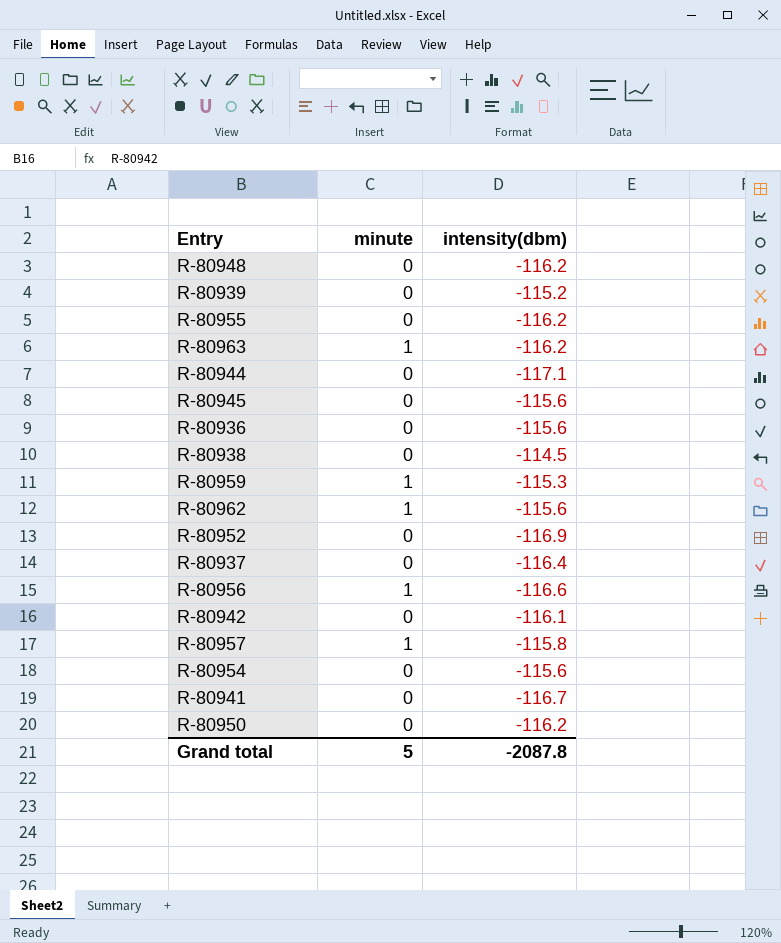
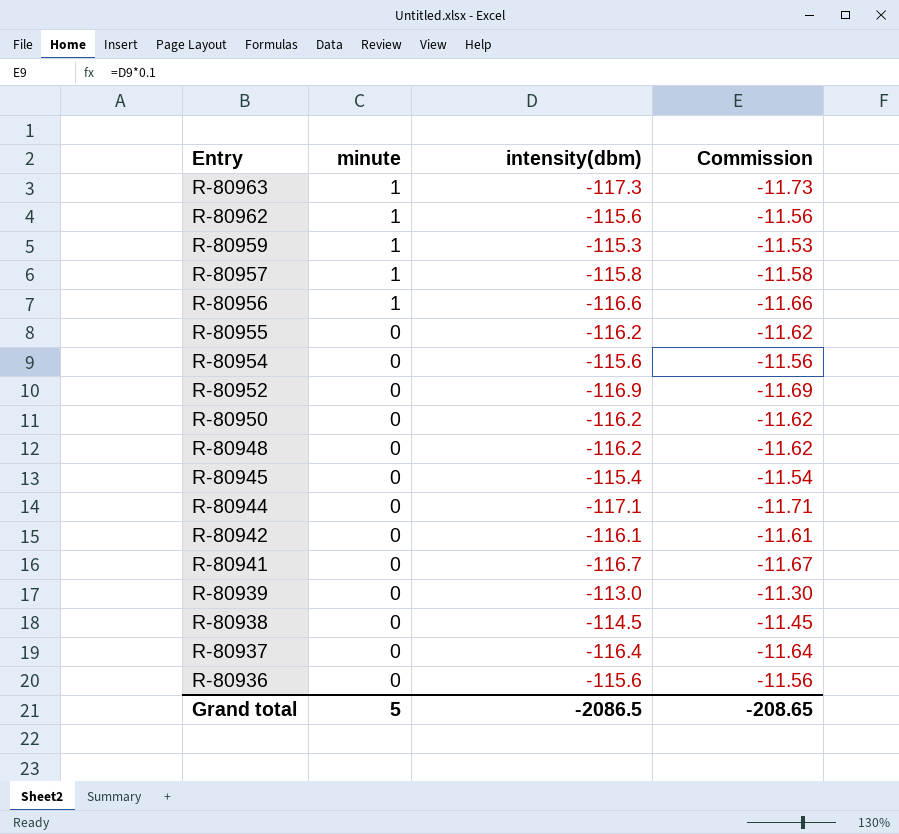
row order: none -> Entry descending
column Commission | formula: none -> [intensity(dbm)] * 0.1
R-80963 | intensity(dbm): -116.2 -> -117.3
R-80945 | intensity(dbm): -115.6 -> -115.4
R-80939 | intensity(dbm): -115.2 -> -113.0
Grand total | intensity(dbm): -2087.8 -> -2086.5

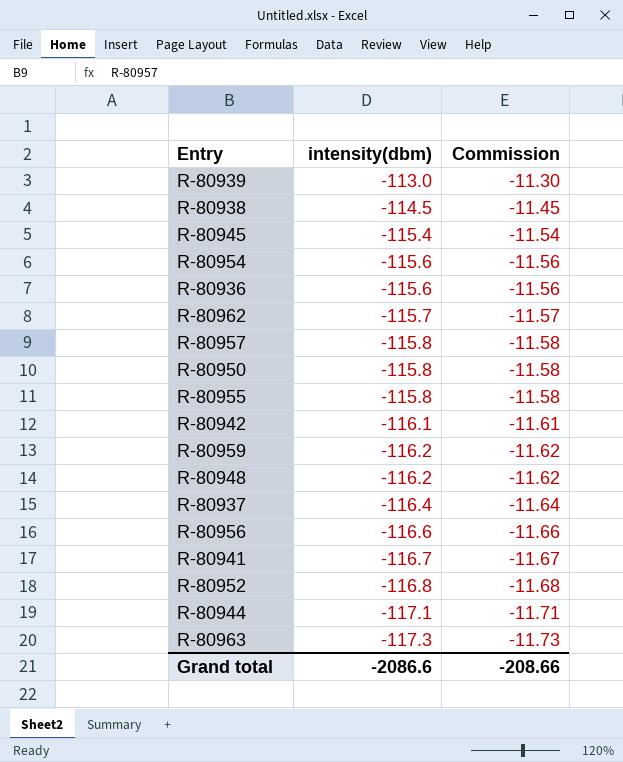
row order: Entry descending -> intensity(dbm) descending
column minute | position: 2 -> none
R-80962 | intensity(dbm): -115.6 -> -115.7
R-80962 | Commission: -11.56 -> -11.57
R-80950 | intensity(dbm): -116.2 -> -115.8
R-80950 | Commission: -11.62 -> -11.58
R-80955 | intensity(dbm): -116.2 -> -115.8
R-80955 | Commission: -11.62 -> -11.58
R-80959 | intensity(dbm): -115.3 -> -116.2
R-80959 | Commission: -11.53 -> -11.62
R-80952 | intensity(dbm): -116.9 -> -116.8
R-80952 | Commission: -11.69 -> -11.68
Grand total | intensity(dbm): -2086.5 -> -2086.6
Grand total | Commission: -208.65 -> -208.66

